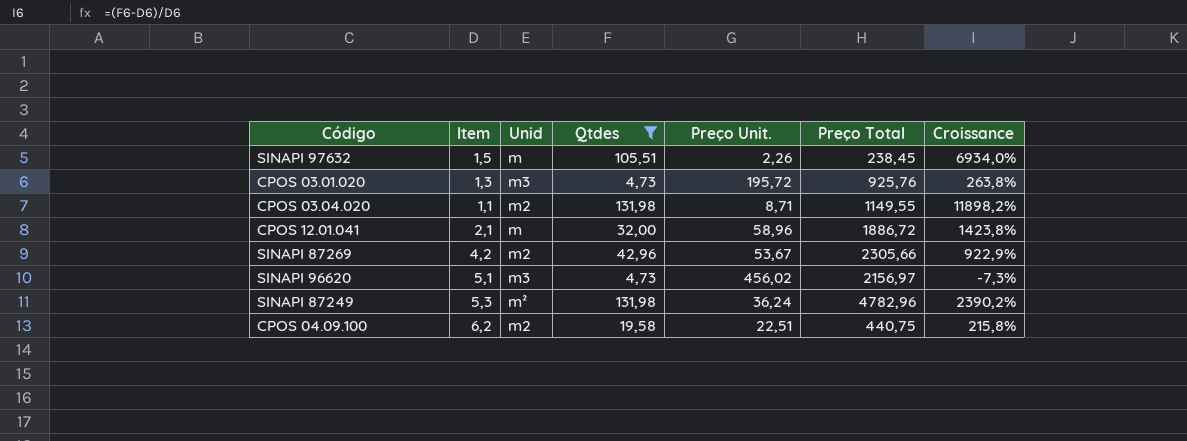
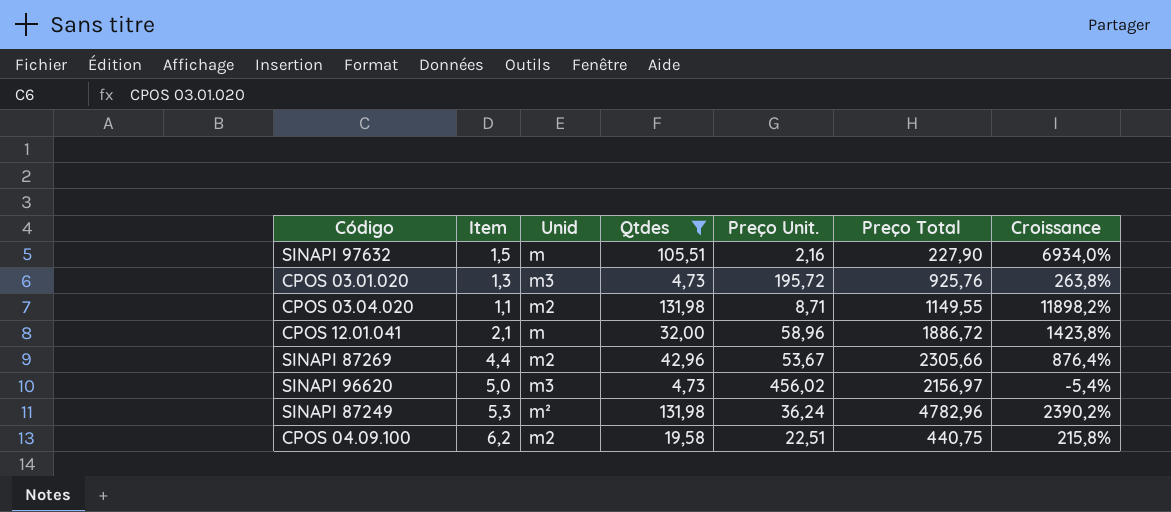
SINAPI 97632 | Preço Unit.: 2,26 -> 2,16
SINAPI 97632 | Preço Total: 238,45 -> 227,90
SINAPI 87269 | Item: 4,2 -> 4,4
SINAPI 87269 | Croissance: 922,9% -> 876,4%
SINAPI 96620 | Item: 5,1 -> 5,0
SINAPI 96620 | Croissance: -7,3% -> -5,4%

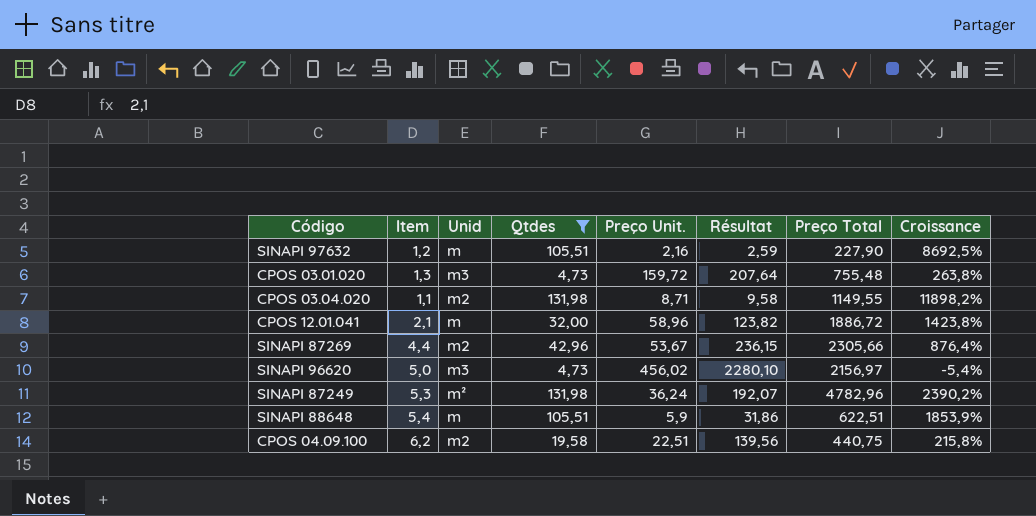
column Résultat | formula: none -> [Item] * [Preço Unit.]
SINAPI 97632 | Item: 1,5 -> 1,2
SINAPI 97632 | Croissance: 6934,0% -> 8692,5%
CPOS 03.01.020 | Preço Unit.: 195,72 -> 159,72
CPOS 03.01.020 | Preço Total: 925,76 -> 755,48
row SINAPI 88648: none -> 5,4 | m | 105,51 | 5,9 | 31,86 | 622,51 | 1853,9%

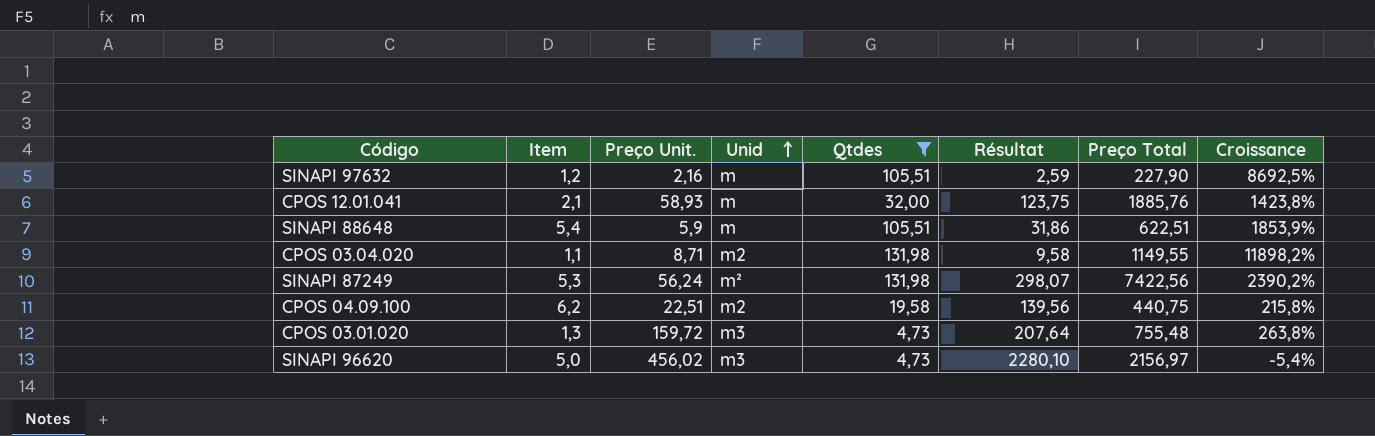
row order: none -> Unid ascending
column Preço Unit. | position: 5 -> 3
row SINAPI 87269: 4,4 | m2 | 42,96 | 53,67 | 236,15 | 2305,66 | 876,4% -> none
CPOS 12.01.041 | Preço Unit.: 58,96 -> 58,93
CPOS 12.01.041 | Résultat: 123,82 -> 123,75
CPOS 12.01.041 | Preço Total: 1886,72 -> 1885,76
SINAPI 87249 | Preço Unit.: 36,24 -> 56,24
SINAPI 87249 | Résultat: 192,07 -> 298,07
SINAPI 87249 | Preço Total: 4782,96 -> 7422,56

